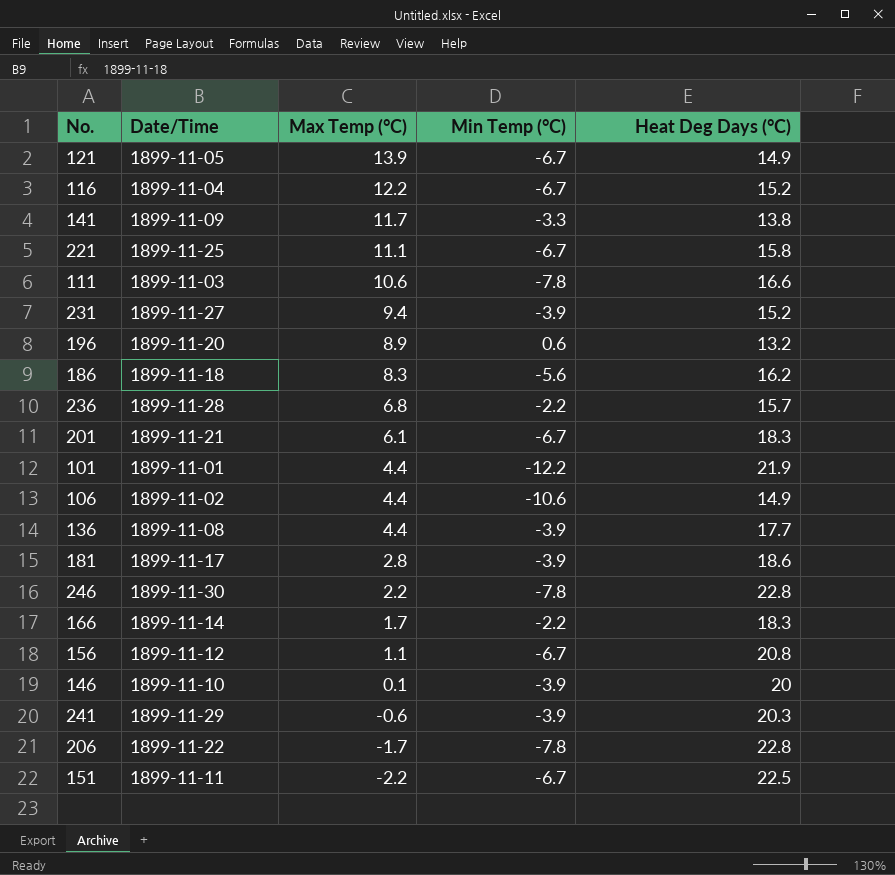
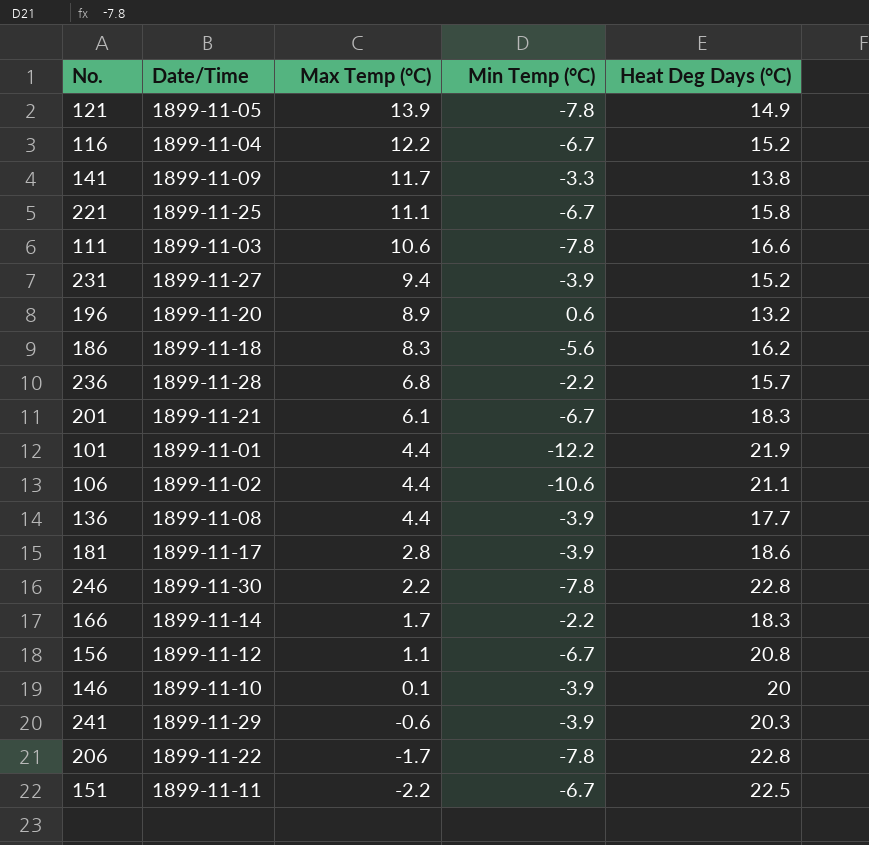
121 | Min Temp (°C): -6.7 -> -7.8
106 | Heat Deg Days (°C): 14.9 -> 21.1

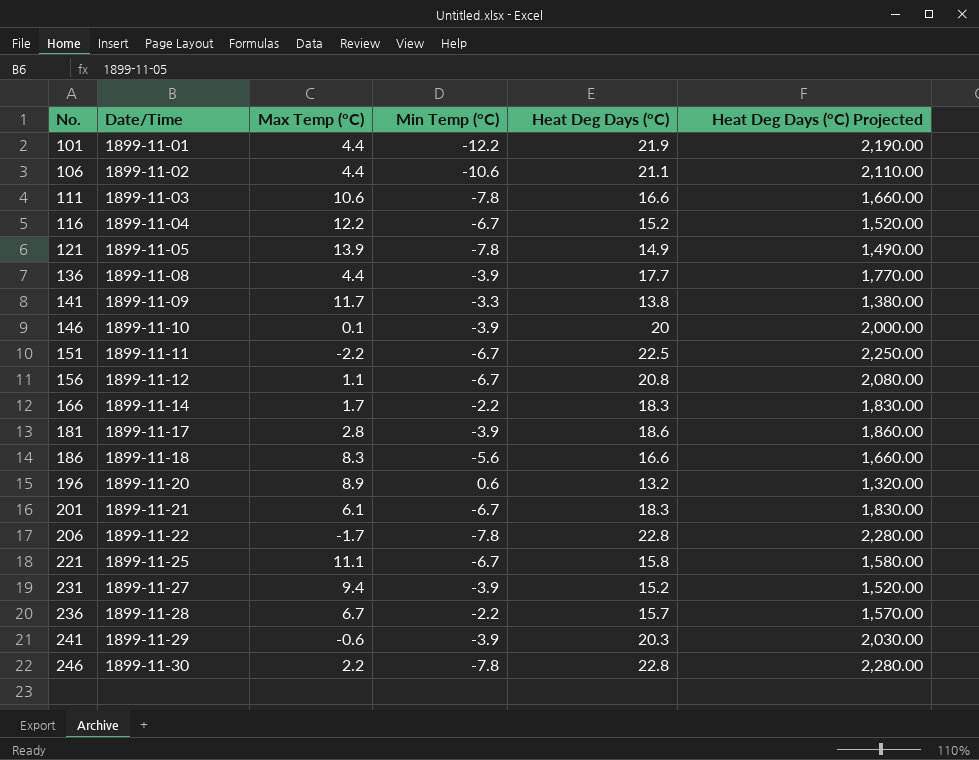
row order: Max Temp (°C) descending -> No. ascending
column Heat Deg Days (°C) Projected | formula: none -> [Heat Deg Days (°C)] * 100
186 | Heat Deg Days (°C): 16.2 -> 16.6
236 | Max Temp (°C): 6.8 -> 6.7

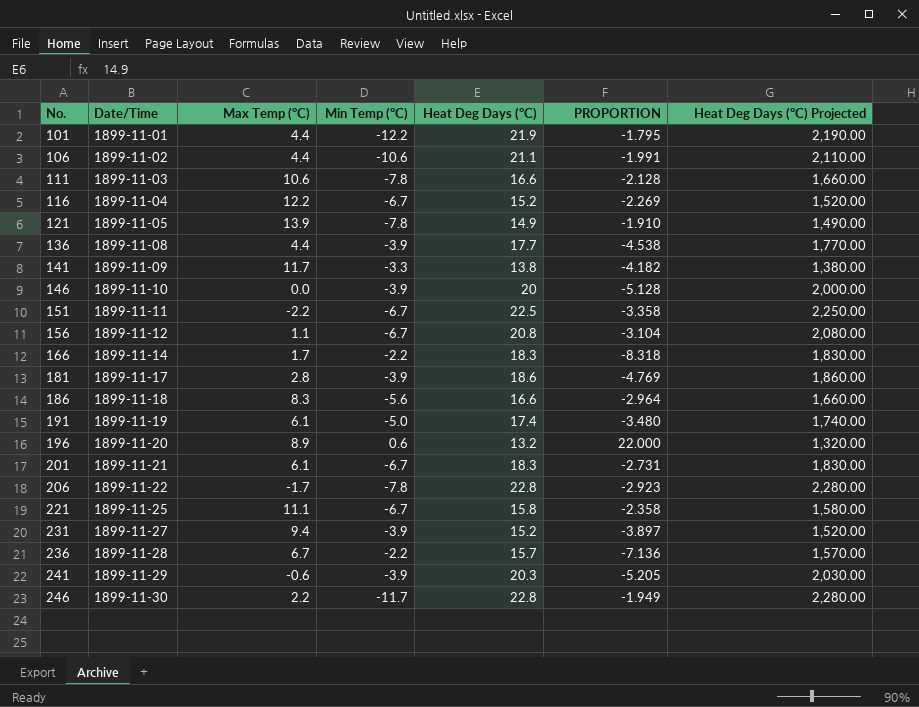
column PROPORTION | formula: none -> [Heat Deg Days (°C)] / [Min Temp (°C)]
146 | Max Temp (°C): 0.1 -> 0.0
row 191: none -> 1899-11-19 | 6.1 | -5.0 | 17.4 | -3.480 | 1,740.00
246 | Min Temp (°C): -7.8 -> -11.7

